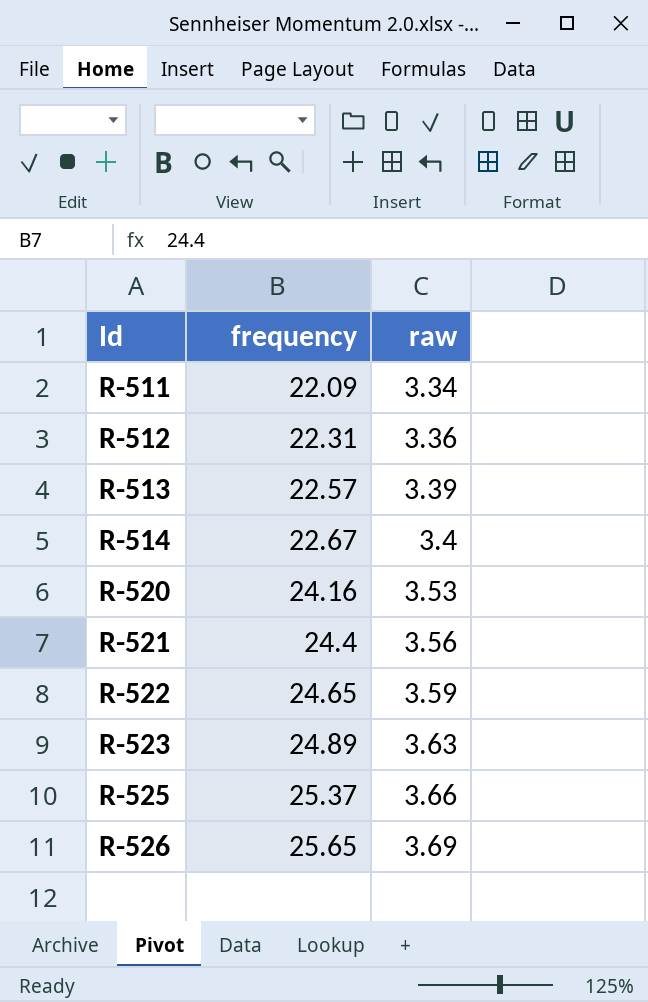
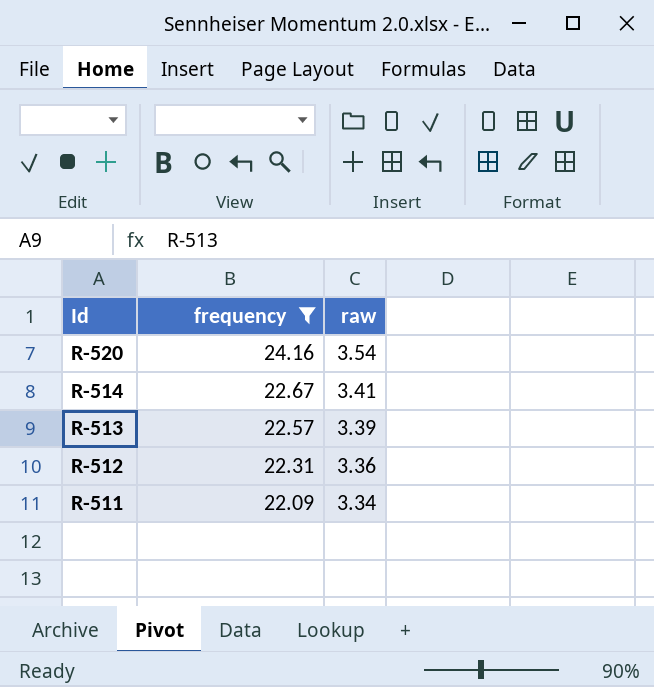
filter: none -> frequency <= 24.16
row order: Id ascending -> Id descending
R-520 | raw: 3.53 -> 3.54
R-514 | raw: 3.4 -> 3.41

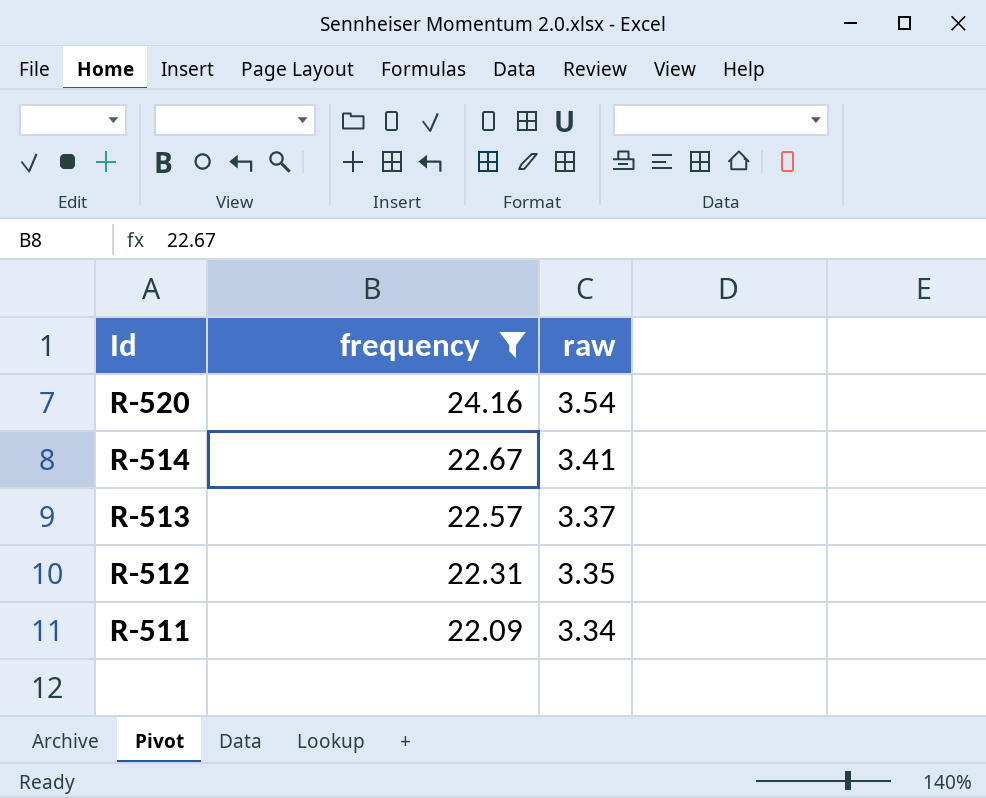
R-513 | raw: 3.39 -> 3.37
R-512 | raw: 3.36 -> 3.35

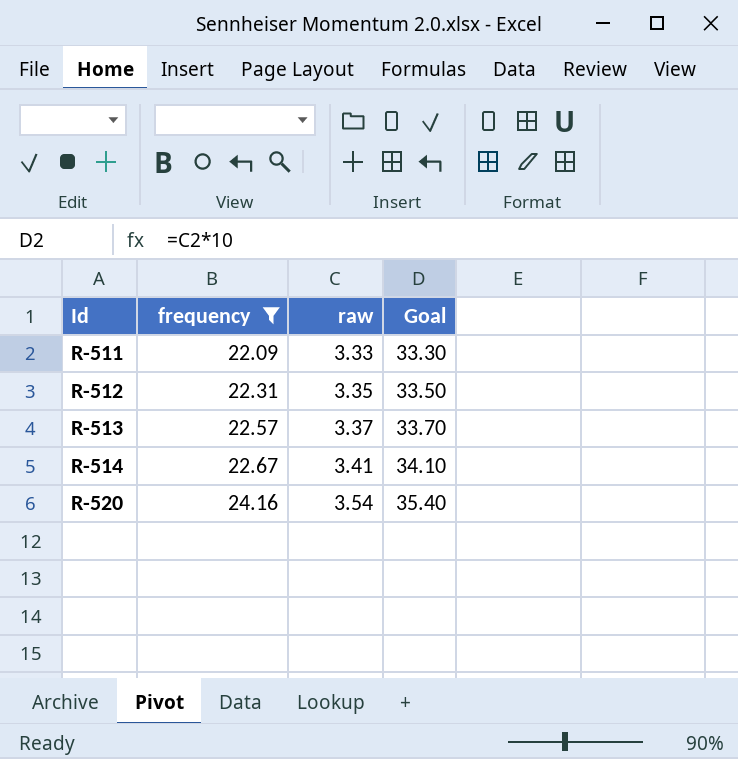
row order: Id descending -> Id ascending
column Goal | formula: none -> [raw] * 10
R-511 | raw: 3.34 -> 3.33

